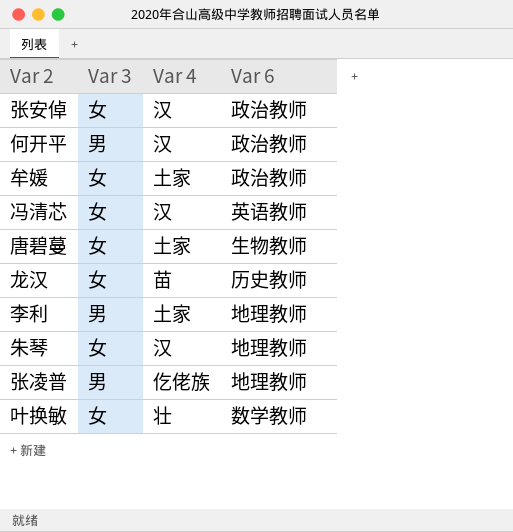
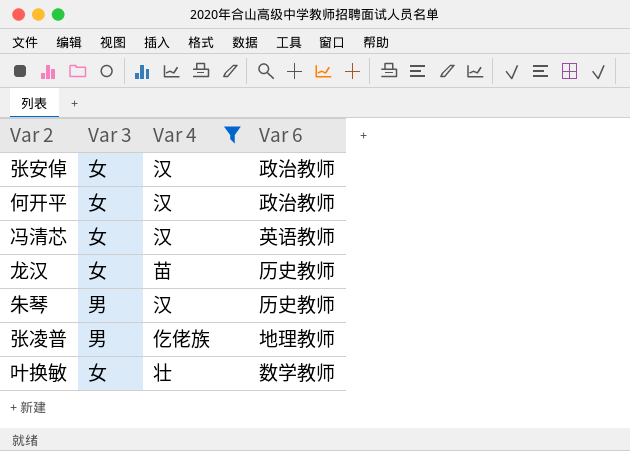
filter: none -> Var 4 != 土家
何开平 | Var 3: 男 -> 女
朱琴 | Var 3: 女 -> 男
朱琴 | Var 6: 地理教师 -> 历史教师

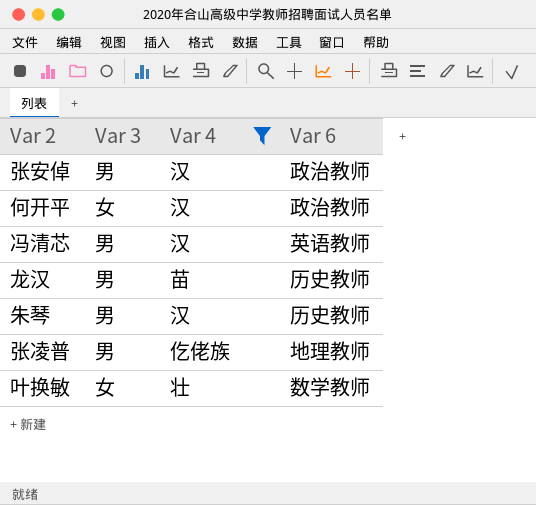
张安倬 | Var 3: 女 -> 男
冯清芯 | Var 3: 女 -> 男
龙汉 | Var 3: 女 -> 男

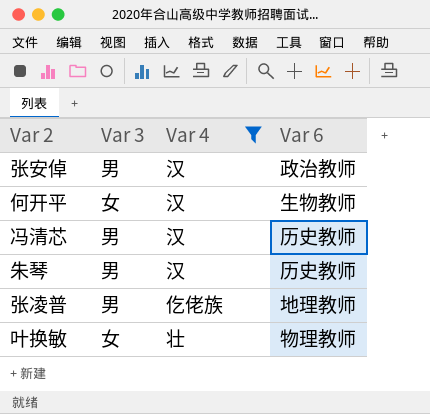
row 龙汉: 男 | 苗 | 历史教师 -> none
何开平 | Var 6: 政治教师 -> 生物教师
冯清芯 | Var 6: 英语教师 -> 历史教师
叶换敏 | Var 6: 数学教师 -> 物理教师

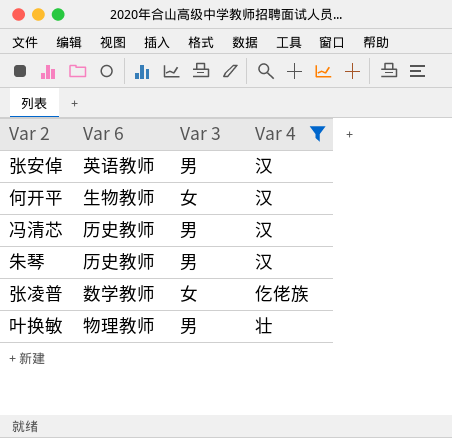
column Var 6 | position: 4 -> 2
张安倬 | Var 6: 政治教师 -> 英语教师
张凌普 | Var 6: 地理教师 -> 数学教师
张凌普 | Var 3: 男 -> 女
叶换敏 | Var 3: 女 -> 男

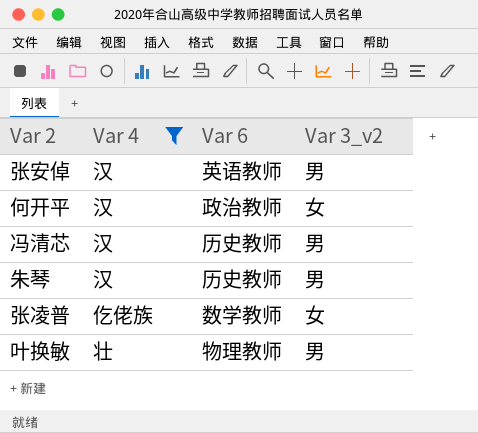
column Var 4 | position: 4 -> 2
column name: Var 3 -> Var 3_v2
何开平 | Var 6: 生物教师 -> 政治教师

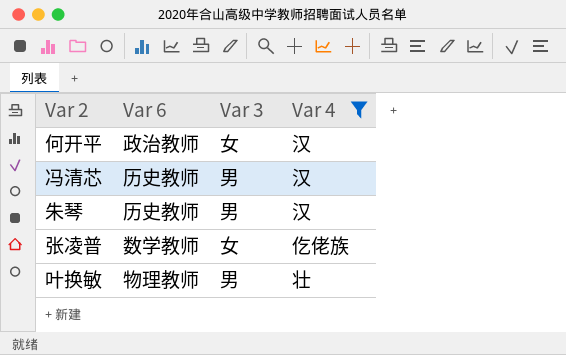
column name: Var 3_v2 -> Var 3
column Var 4 | position: 2 -> 4
row 张安倬: 汉 | 英语教师 | 男 -> none

